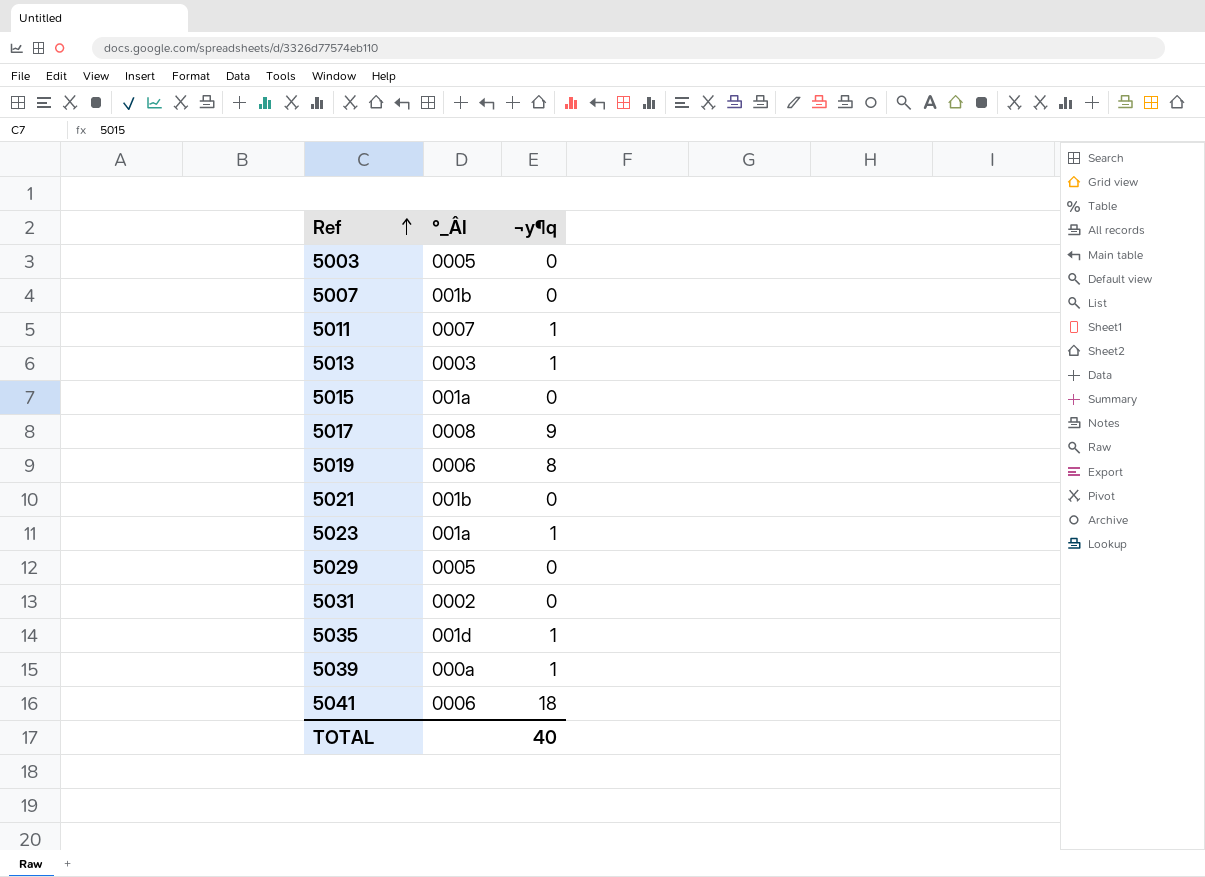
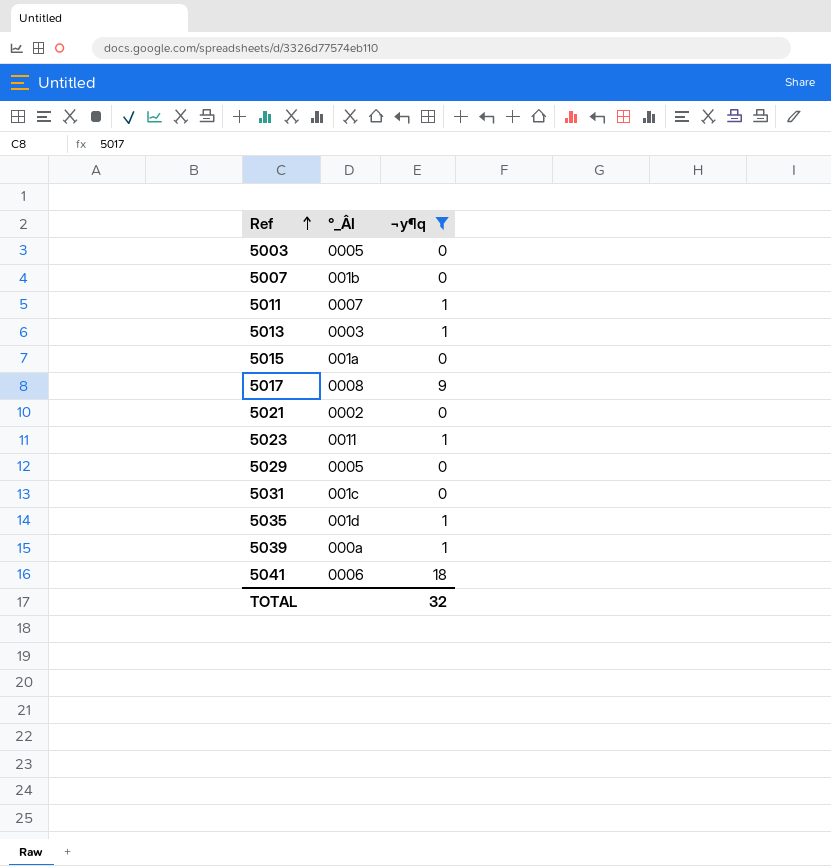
filter: none -> ¬y¶q != 8
5021 | °_ÂI: 001b -> 0002
5023 | °_ÂI: 001a -> 0011
5031 | °_ÂI: 0002 -> 001c
TOTAL | ¬y¶q: 40 -> 32

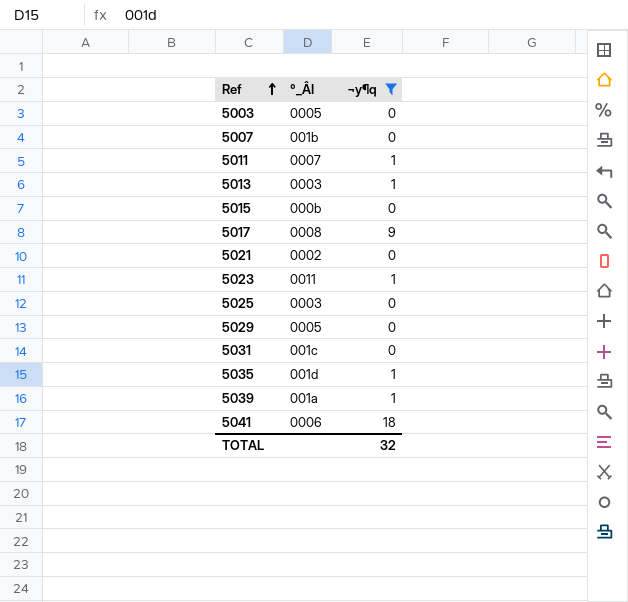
5015 | °_ÂI: 001a -> 000b
row 5025: none -> 0003 | 0
5039 | °_ÂI: 000a -> 001a

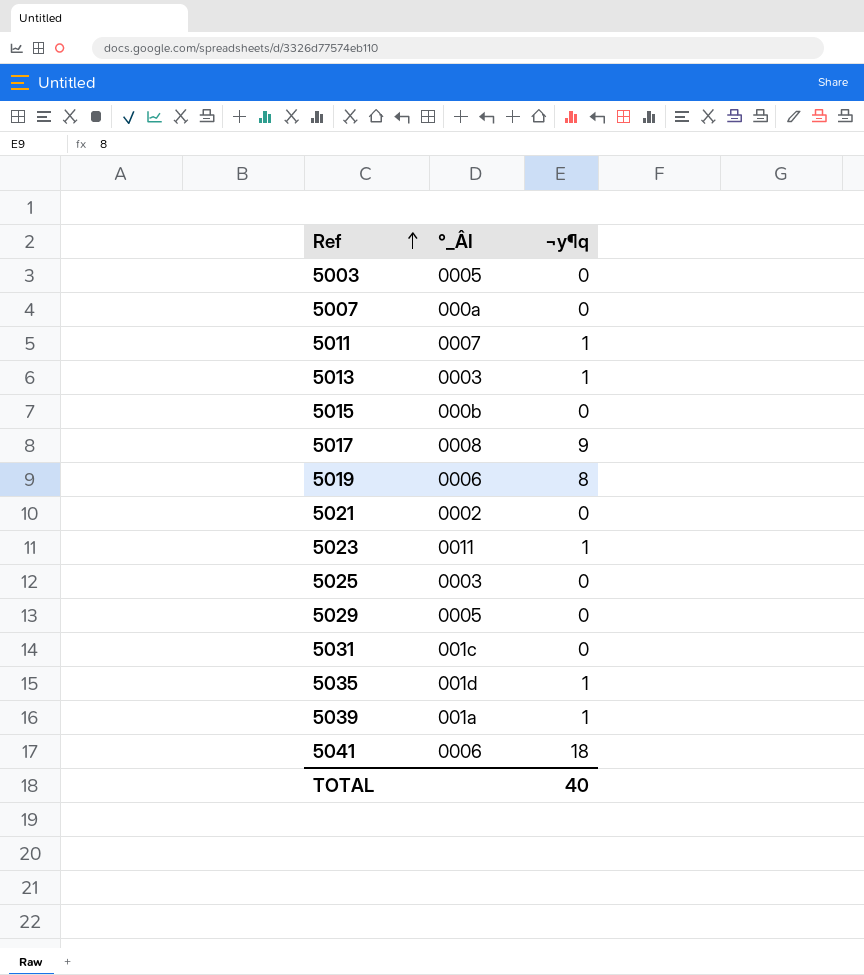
filter: ¬y¶q != 8 -> none
5007 | °_ÂI: 001b -> 000a
TOTAL | ¬y¶q: 32 -> 40

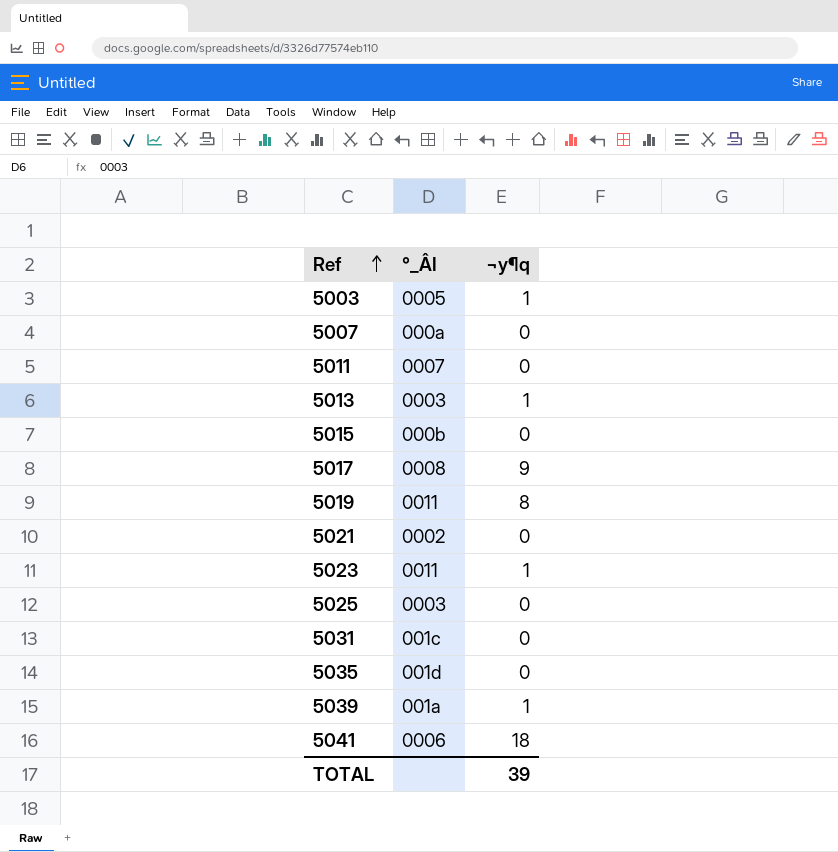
row 5029: 0005 | 0 -> none
5003 | ¬y¶q: 0 -> 1
5011 | ¬y¶q: 1 -> 0
5019 | °_ÂI: 0006 -> 0011
5035 | ¬y¶q: 1 -> 0
TOTAL | ¬y¶q: 40 -> 39

